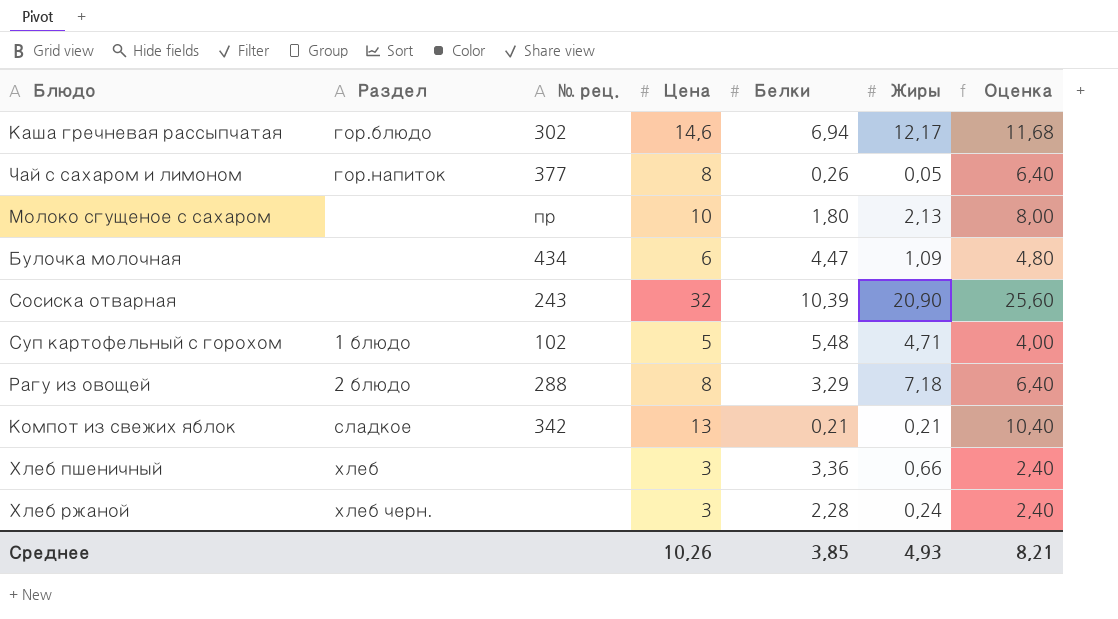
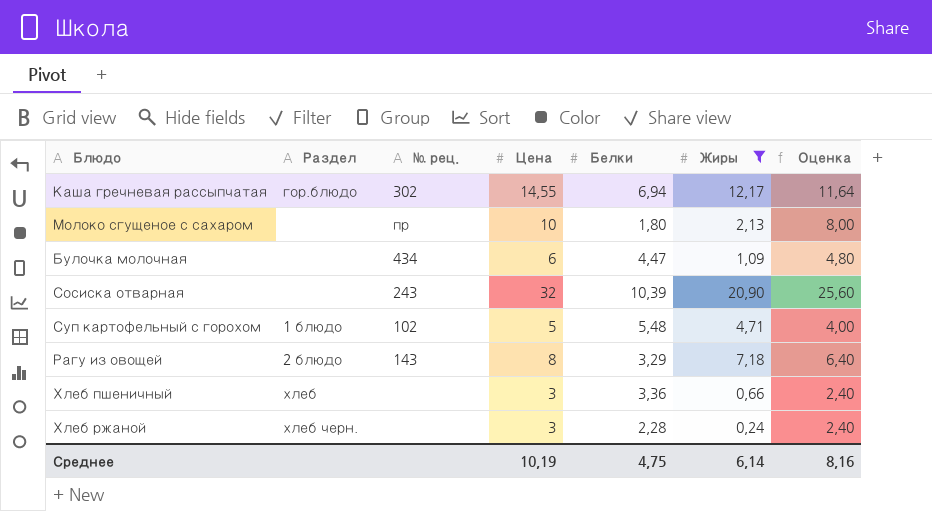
filter: none -> Жиры >= 0,24
Каша гречневая рассыпчатая | Цена: 14,6 -> 14,55
Каша гречневая рассыпчатая | Оценка: 11,68 -> 11,64
Рагу из овощей | № рец.: 288 -> 143
Среднее | Цена: 10,26 -> 10,19
Среднее | Белки: 3,85 -> 4,75
Среднее | Жиры: 4,93 -> 6,14
Среднее | Оценка: 8,21 -> 8,16

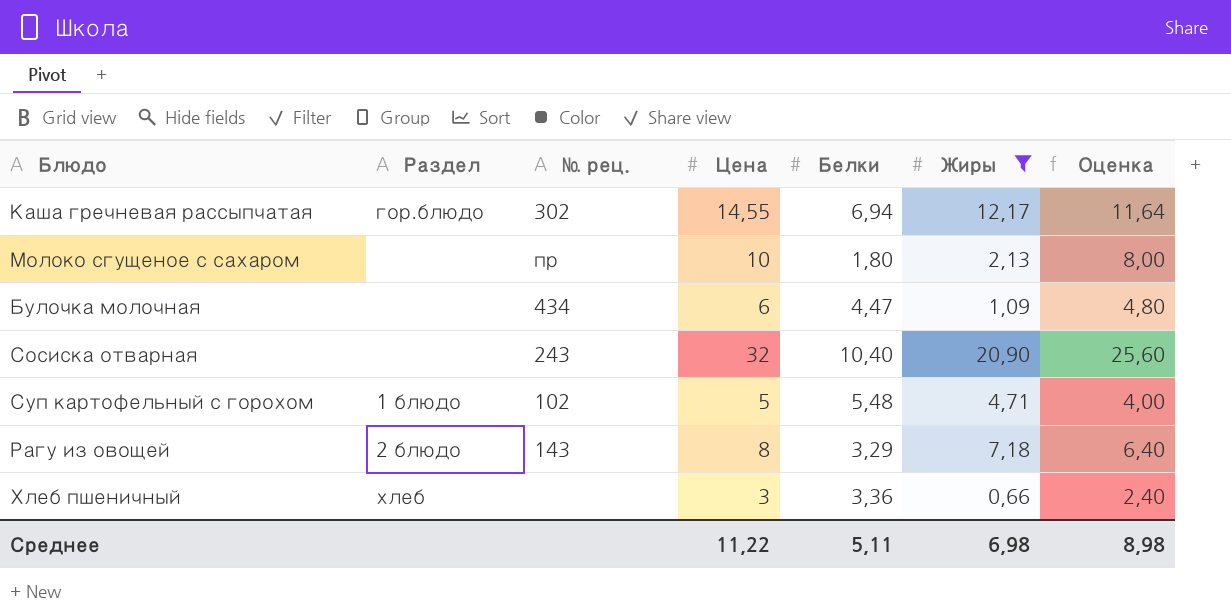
row Хлеб ржаной: хлеб черн. | none | 3 | 2,28 | 0,24 | 2,40 -> none
Сосиска отварная | Белки: 10,39 -> 10,40
Среднее | Цена: 10,19 -> 11,22
Среднее | Белки: 4,75 -> 5,11
Среднее | Жиры: 6,14 -> 6,98
Среднее | Оценка: 8,16 -> 8,98

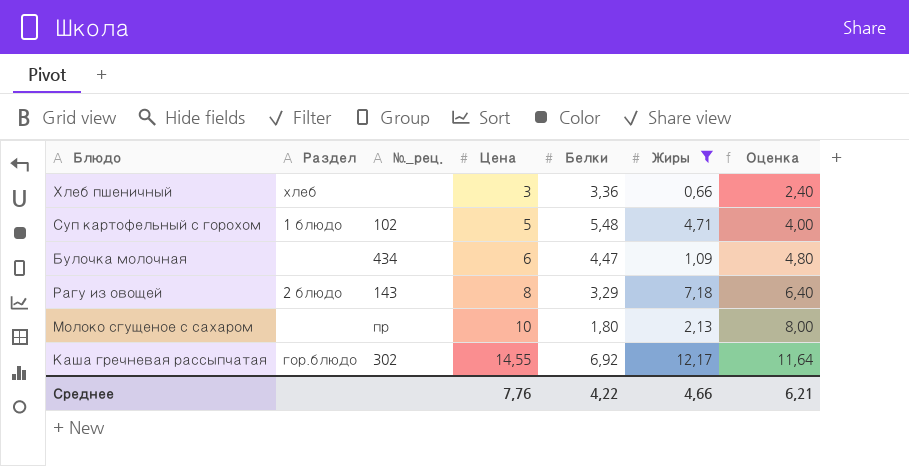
row order: none -> Цена ascending
column name: № рец. -> №_рец.
row Сосиска отварная: none | 243 | 32 | 10,40 | 20,90 | 25,60 -> none
Каша гречневая рассыпчатая | Белки: 6,94 -> 6,92
Среднее | Цена: 11,22 -> 7,76
Среднее | Белки: 5,11 -> 4,22
Среднее | Жиры: 6,98 -> 4,66
Среднее | Оценка: 8,98 -> 6,21

